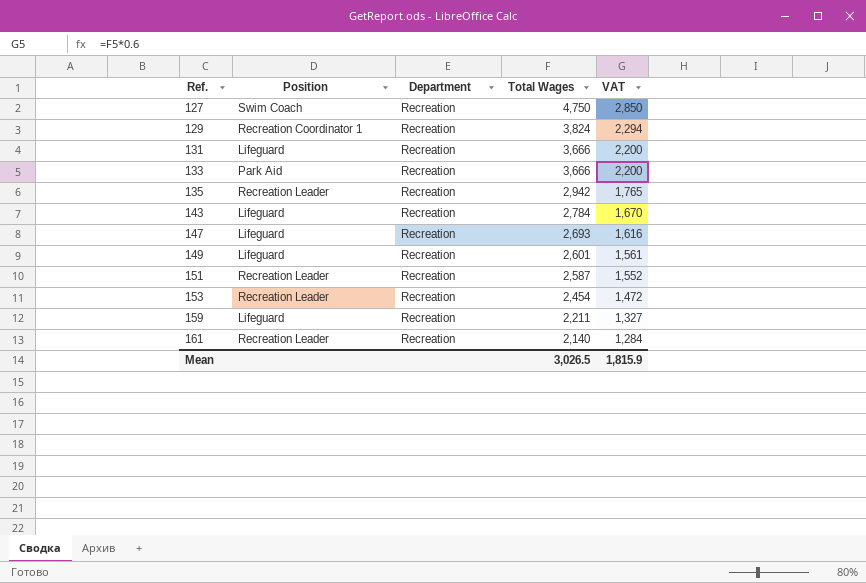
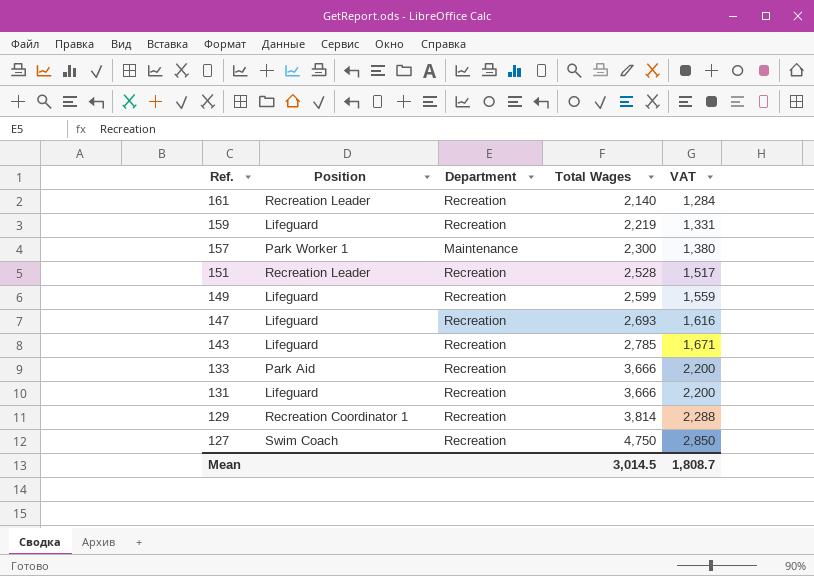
row order: Ref. ascending -> Ref. descending
row 135: Recreation Leader | Recreation | 2,942 | 1,765 -> none
row 153: Recreation Leader | Recreation | 2,454 | 1,472 -> none
159 | Total Wages: 2,211 -> 2,219
159 | VAT: 1,327 -> 1,331
row 157: none -> Park Worker 1 | Maintenance | 2,300 | 1,380
151 | Total Wages: 2,587 -> 2,528
151 | VAT: 1,552 -> 1,517
149 | Total Wages: 2,601 -> 2,599
149 | VAT: 1,561 -> 1,559
143 | Total Wages: 2,784 -> 2,785
143 | VAT: 1,670 -> 1,671
129 | Total Wages: 3,824 -> 3,814
129 | VAT: 2,294 -> 2,288
Mean | Total Wages: 3,026.5 -> 3,014.5
Mean | VAT: 1,815.9 -> 1,808.7

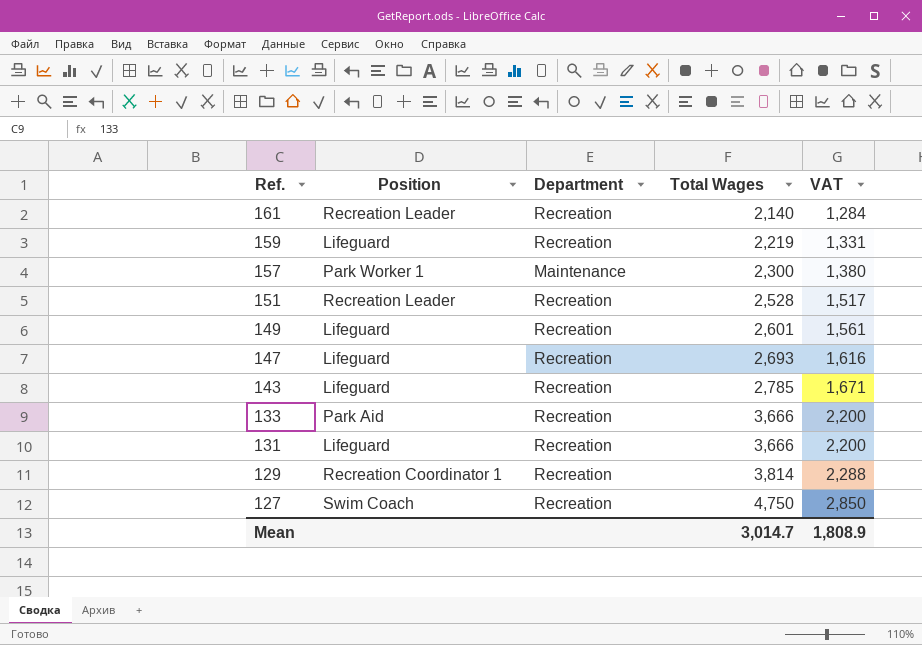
149 | Total Wages: 2,599 -> 2,601
149 | VAT: 1,559 -> 1,561
Mean | Total Wages: 3,014.5 -> 3,014.7
Mean | VAT: 1,808.7 -> 1,808.9

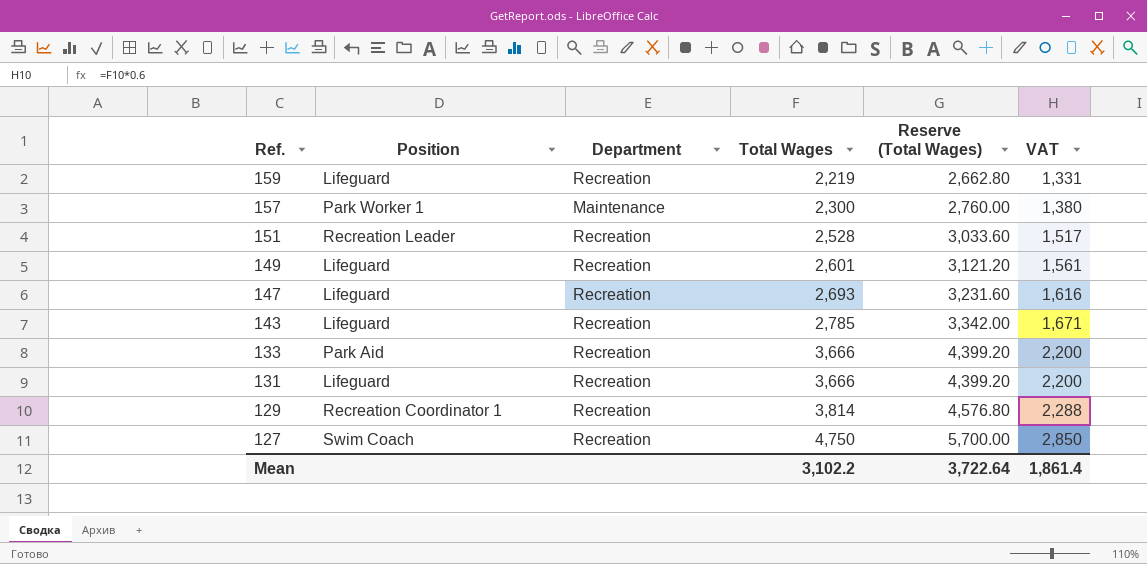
column Reserve (Total Wages) | formula: none -> [Total Wages] * 1.2
row 161: Recreation Leader | Recreation | 2,140 | 1,284 -> none
Mean | Total Wages: 3,014.7 -> 3,102.2
Mean | VAT: 1,808.9 -> 1,861.4

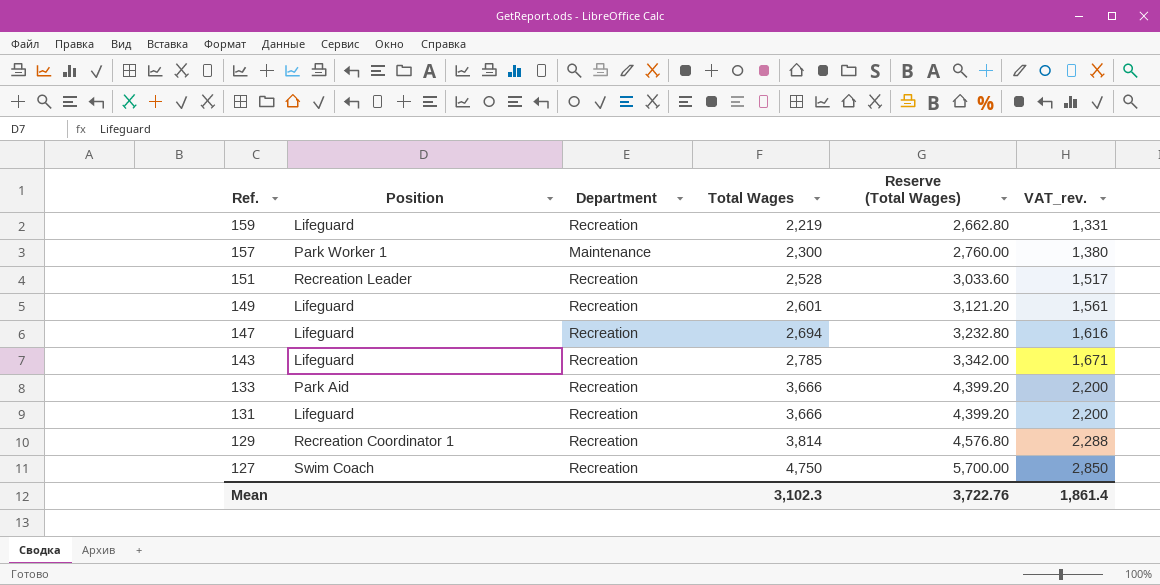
column name: VAT -> VAT_rev.
147 | Total Wages: 2,693 -> 2,694
147 | Reserve (Total Wages): 3,231.60 -> 3,232.80
Mean | Total Wages: 3,102.2 -> 3,102.3
Mean | Reserve (Total Wages): 3,722.64 -> 3,722.76

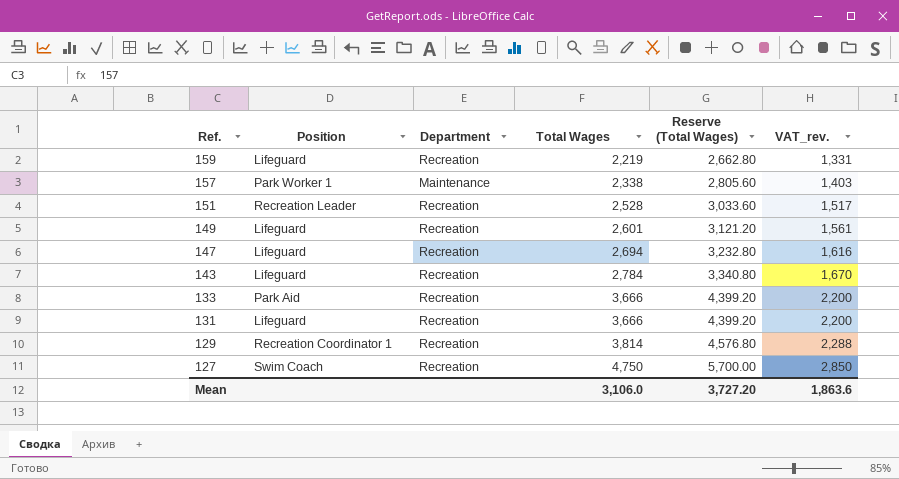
157 | Total Wages: 2,300 -> 2,338
157 | Reserve (Total Wages): 2,760.00 -> 2,805.60
157 | VAT_rev.: 1,380 -> 1,403
143 | Total Wages: 2,785 -> 2,784
143 | Reserve (Total Wages): 3,342.00 -> 3,340.80
143 | VAT_rev.: 1,671 -> 1,670
Mean | Total Wages: 3,102.3 -> 3,106.0
Mean | Reserve (Total Wages): 3,722.76 -> 3,727.20
Mean | VAT_rev.: 1,861.4 -> 1,863.6

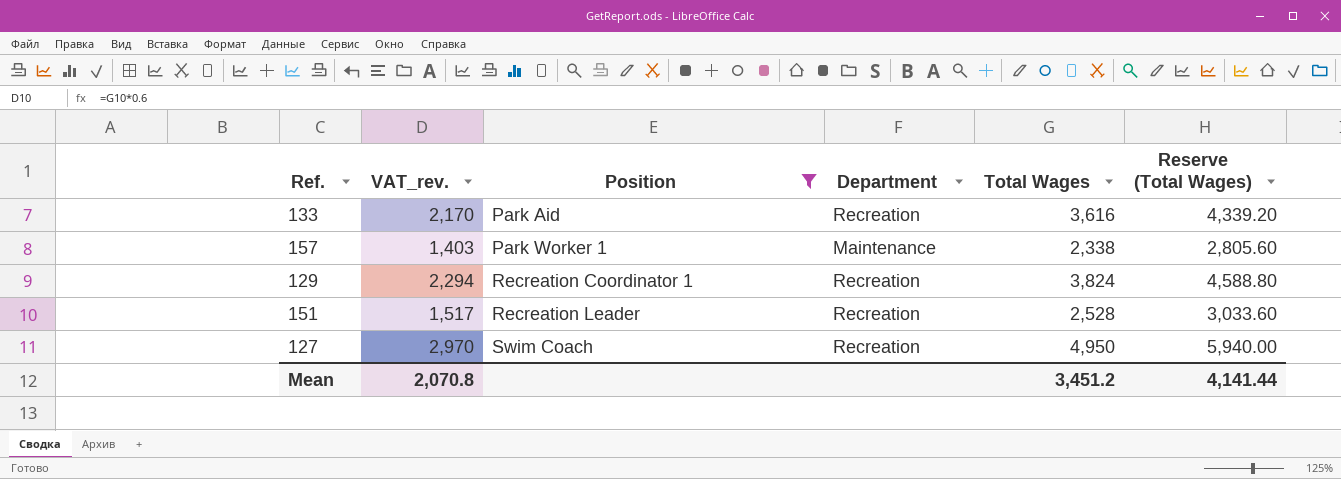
filter: none -> Position != Lifeguard
row order: Ref. descending -> Position ascending
column VAT_rev. | position: 6 -> 2
133 | VAT_rev.: 2,200 -> 2,170
133 | Total Wages: 3,666 -> 3,616
133 | Reserve (Total Wages): 4,399.20 -> 4,339.20
129 | VAT_rev.: 2,288 -> 2,294
129 | Total Wages: 3,814 -> 3,824
129 | Reserve (Total Wages): 4,576.80 -> 4,588.80
127 | VAT_rev.: 2,850 -> 2,970
127 | Total Wages: 4,750 -> 4,950
127 | Reserve (Total Wages): 5,700.00 -> 5,940.00
Mean | VAT_rev.: 1,863.6 -> 2,070.8
Mean | Total Wages: 3,106.0 -> 3,451.2
Mean | Reserve (Total Wages): 3,727.20 -> 4,141.44

